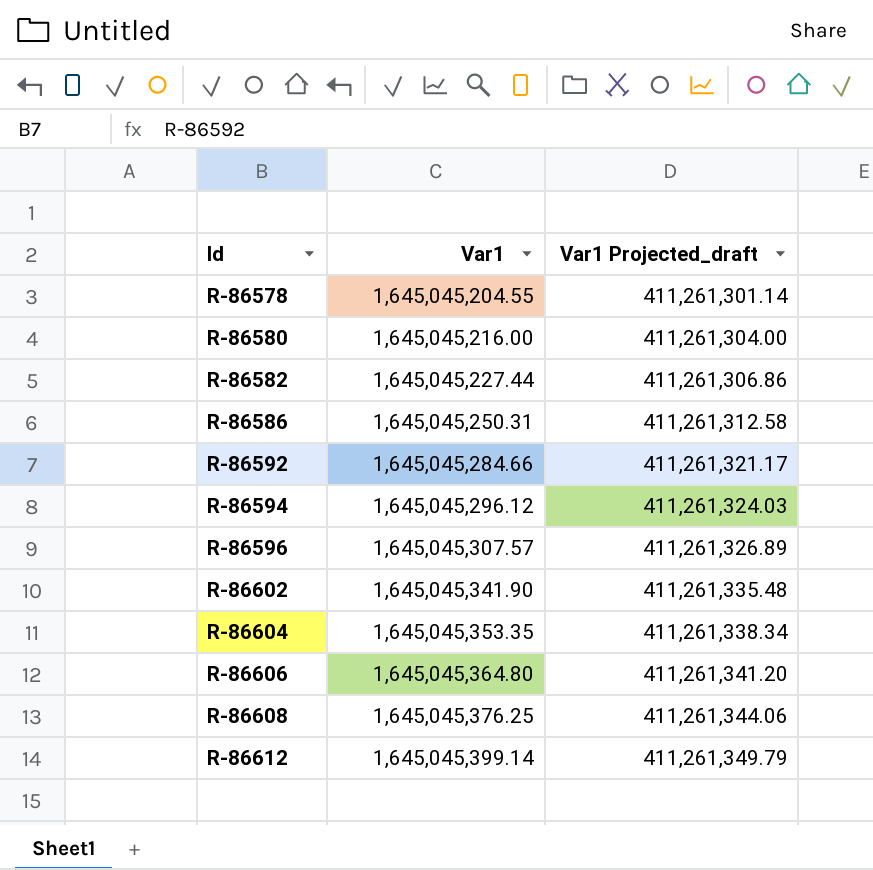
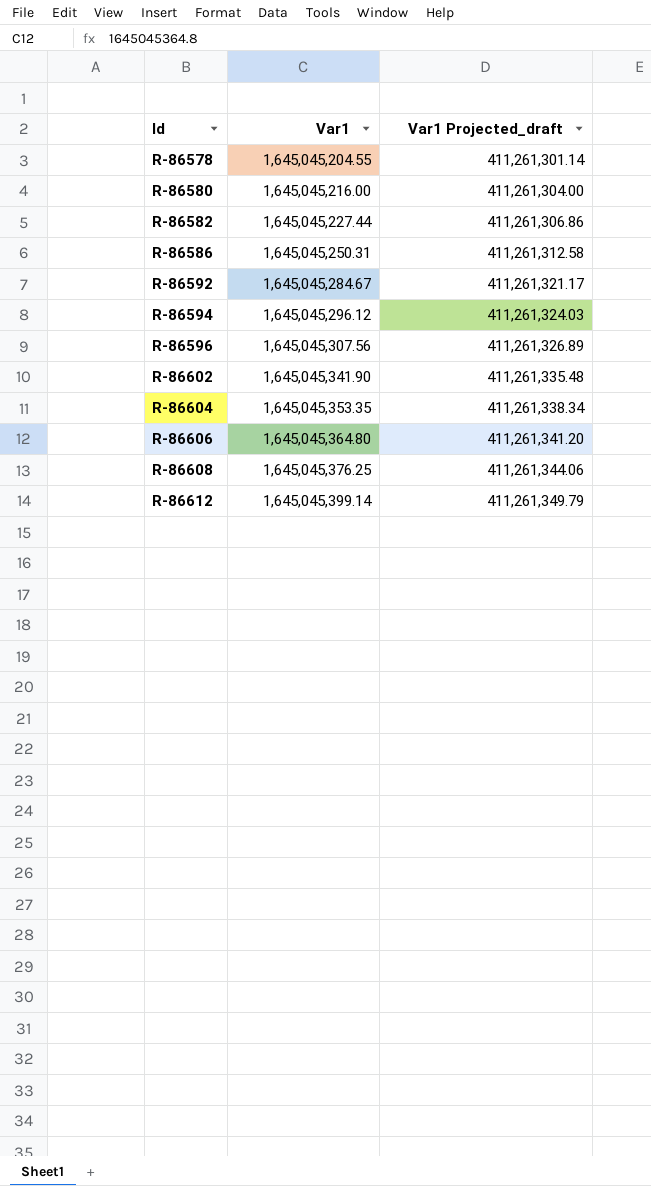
R-86592 | Var1: 1,645,045,284.66 -> 1,645,045,284.67
R-86596 | Var1: 1,645,045,307.57 -> 1,645,045,307.56

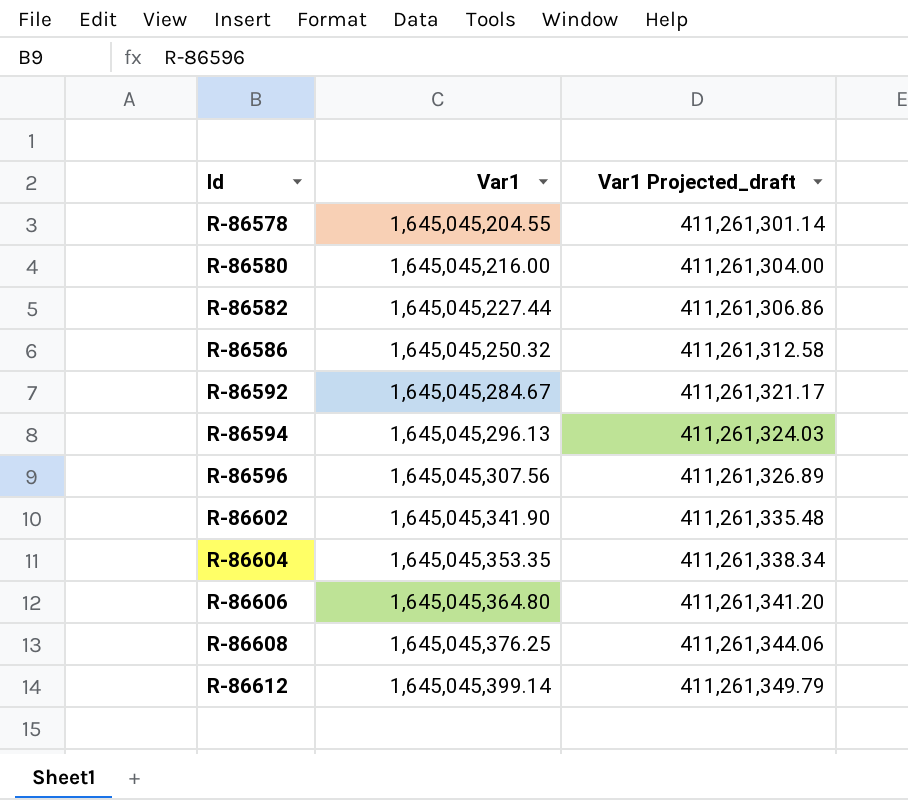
R-86586 | Var1: 1,645,045,250.31 -> 1,645,045,250.32
R-86594 | Var1: 1,645,045,296.12 -> 1,645,045,296.13

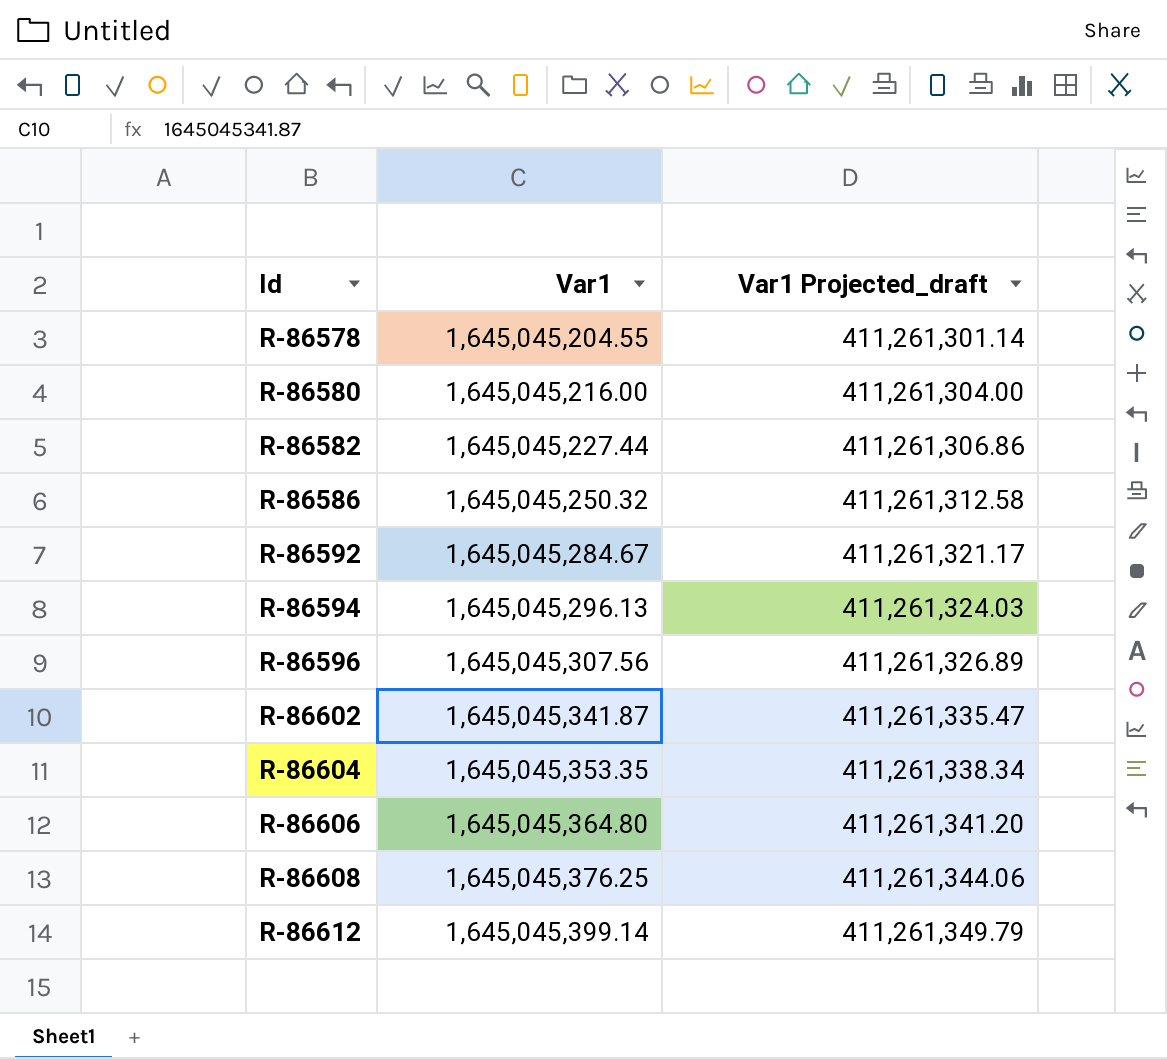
R-86602 | Var1: 1,645,045,341.90 -> 1,645,045,341.87
R-86602 | Var1 Projected_draft: 411,261,335.48 -> 411,261,335.47

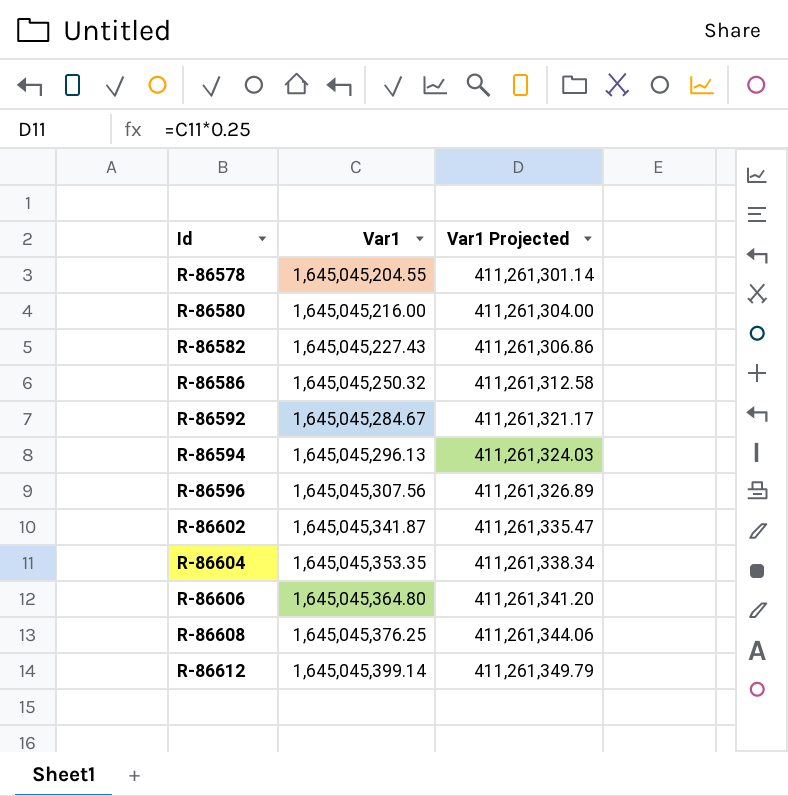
column name: Var1 Projected_draft -> Var1 Projected
R-86582 | Var1: 1,645,045,227.44 -> 1,645,045,227.43

